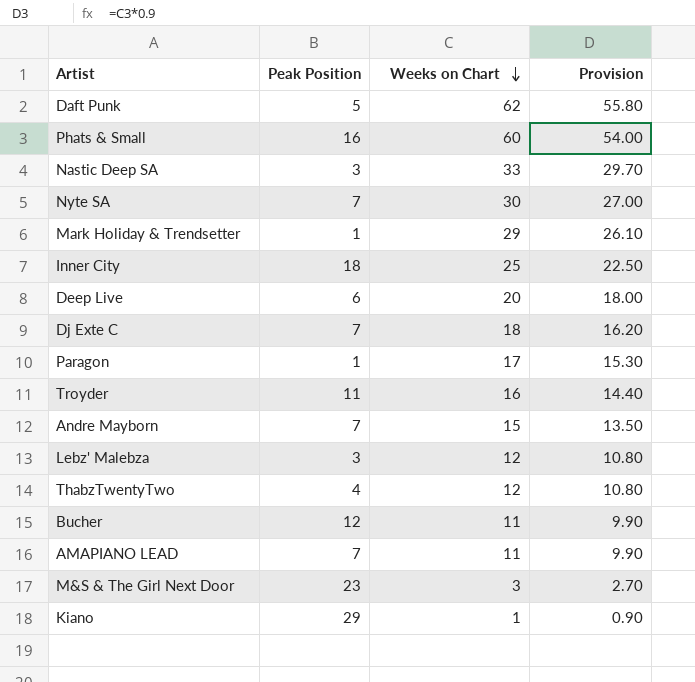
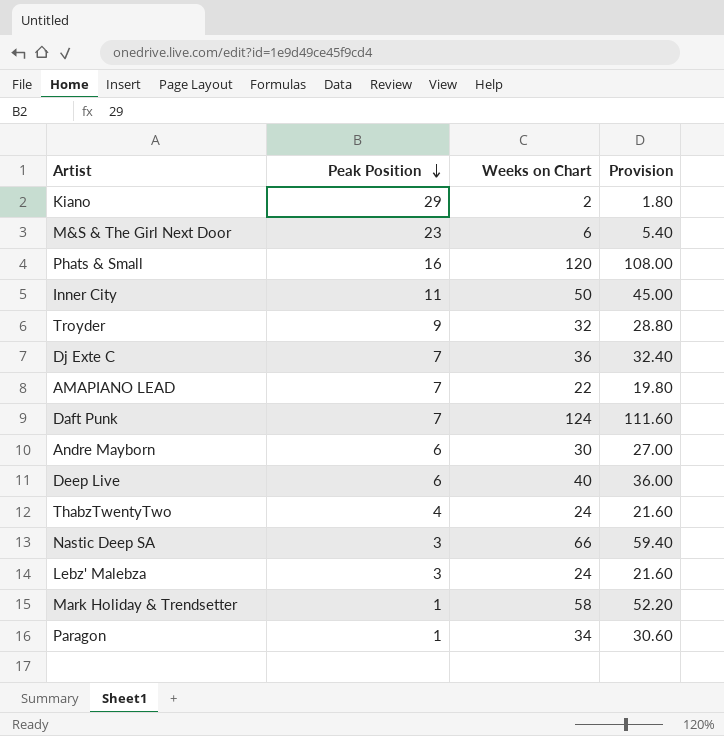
row order: Weeks on Chart descending -> Peak Position descending
row Nyte SA: 7 | 30 | 27.00 -> none
row Bucher: 12 | 11 | 9.90 -> none
Kiano | Weeks on Chart: 1 -> 2
Kiano | Provision: 0.90 -> 1.80
M&S & The Girl Next Door | Weeks on Chart: 3 -> 6
M&S & The Girl Next Door | Provision: 2.70 -> 5.40
Phats & Small | Weeks on Chart: 60 -> 120
Phats & Small | Provision: 54.00 -> 108.00
Inner City | Peak Position: 18 -> 11
Inner City | Weeks on Chart: 25 -> 50
Inner City | Provision: 22.50 -> 45.00
Troyder | Peak Position: 11 -> 9
Troyder | Weeks on Chart: 16 -> 32
Troyder | Provision: 14.40 -> 28.80
Dj Exte C | Weeks on Chart: 18 -> 36
Dj Exte C | Provision: 16.20 -> 32.40
AMAPIANO LEAD | Weeks on Chart: 11 -> 22
AMAPIANO LEAD | Provision: 9.90 -> 19.80
Daft Punk | Peak Position: 5 -> 7
Daft Punk | Weeks on Chart: 62 -> 124
Daft Punk | Provision: 55.80 -> 111.60
Andre Mayborn | Peak Position: 7 -> 6
Andre Mayborn | Weeks on Chart: 15 -> 30
Andre Mayborn | Provision: 13.50 -> 27.00
Deep Live | Weeks on Chart: 20 -> 40
Deep Live | Provision: 18.00 -> 36.00
ThabzTwentyTwo | Weeks on Chart: 12 -> 24
ThabzTwentyTwo | Provision: 10.80 -> 21.60
Nastic Deep SA | Weeks on Chart: 33 -> 66
Nastic Deep SA | Provision: 29.70 -> 59.40
Lebz' Malebza | Weeks on Chart: 12 -> 24
Lebz' Malebza | Provision: 10.80 -> 21.60
Mark Holiday & Trendsetter | Weeks on Chart: 29 -> 58
Mark Holiday & Trendsetter | Provision: 26.10 -> 52.20
Paragon | Weeks on Chart: 17 -> 34
Paragon | Provision: 15.30 -> 30.60

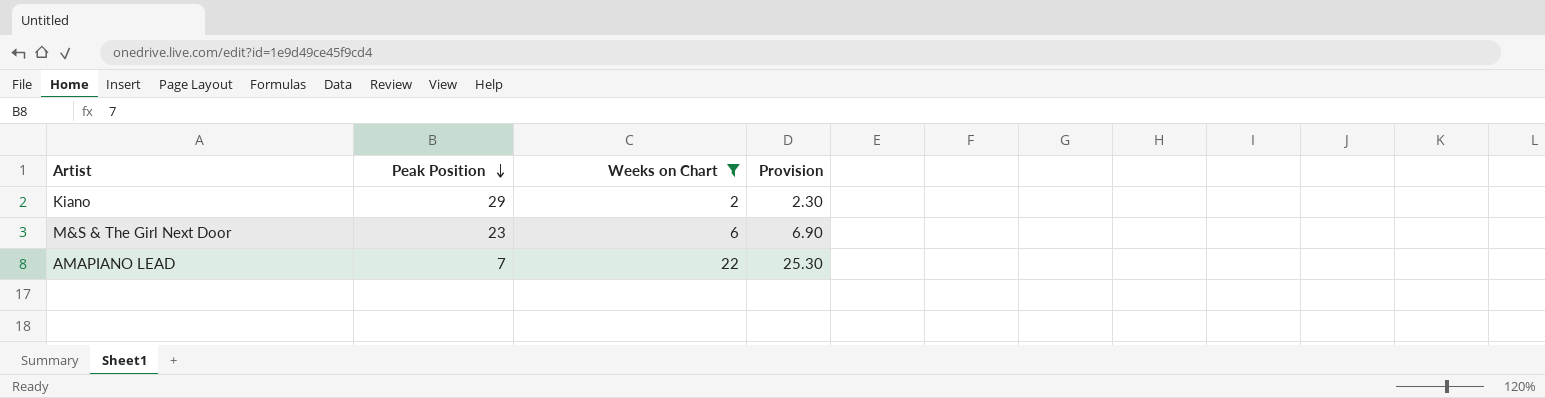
filter: none -> Weeks on Chart <= 22
column Provision | formula: [Weeks on Chart] * 0.9 -> [Weeks on Chart] * 1.15

